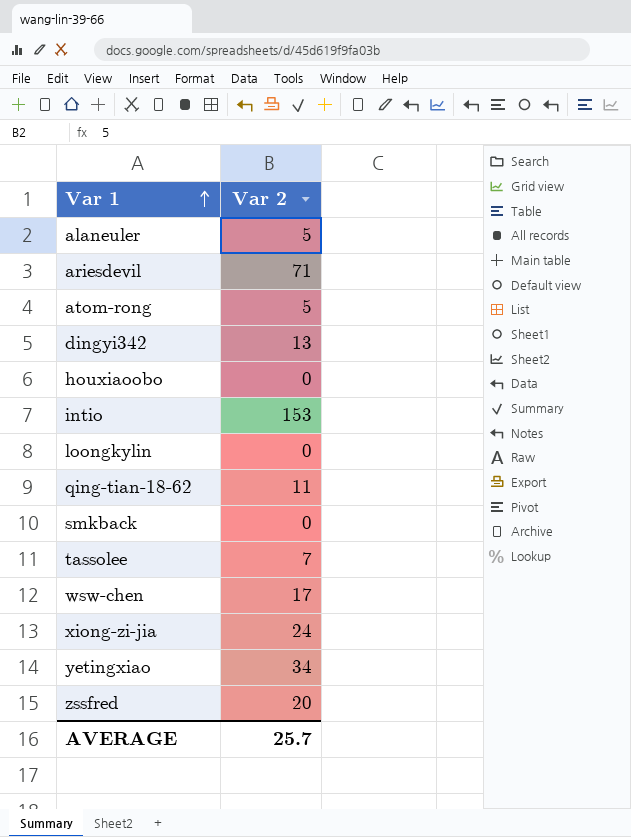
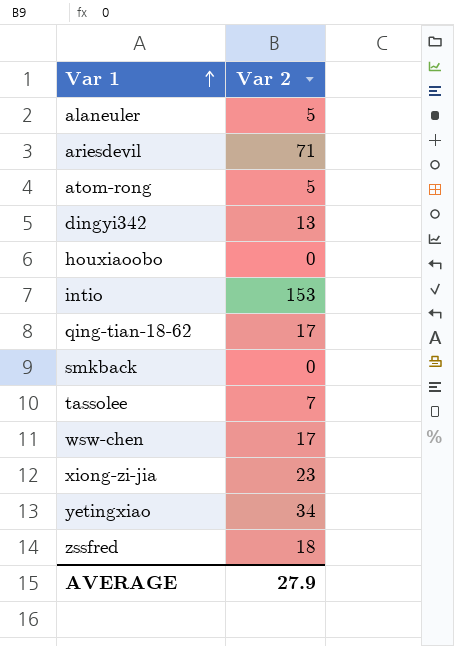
row loongkylin: 0 -> none
qing-tian-18-62 | Var 2: 11 -> 17
xiong-zi-jia | Var 2: 24 -> 23
zssfred | Var 2: 20 -> 18
AVERAGE | Var 2: 25.7 -> 27.9

